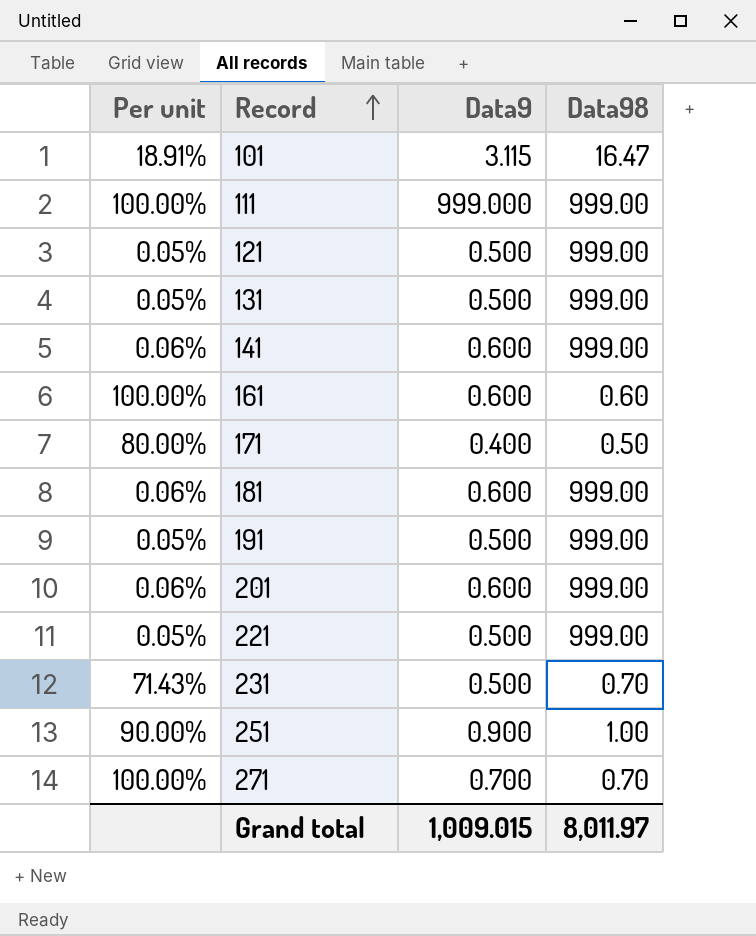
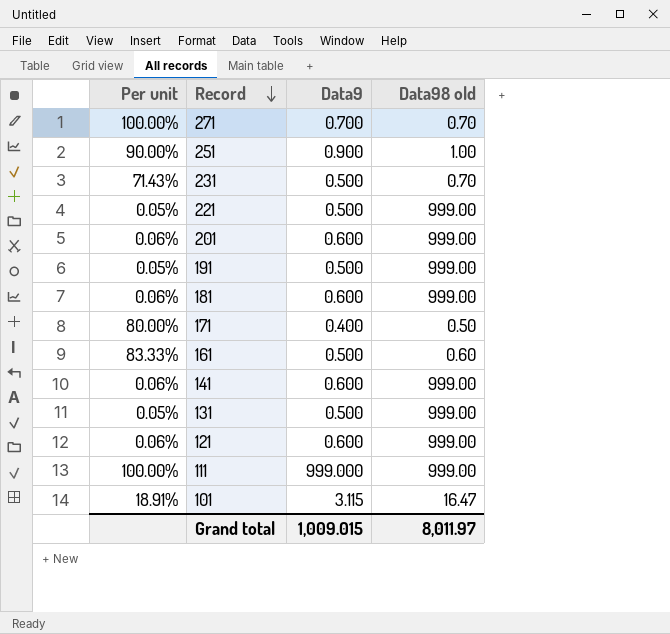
row order: Record ascending -> Record descending
column name: Data98 -> Data98 old
161 | Per unit: 100.00% -> 83.33%
161 | Data9: 0.600 -> 0.500
121 | Per unit: 0.05% -> 0.06%
121 | Data9: 0.500 -> 0.600

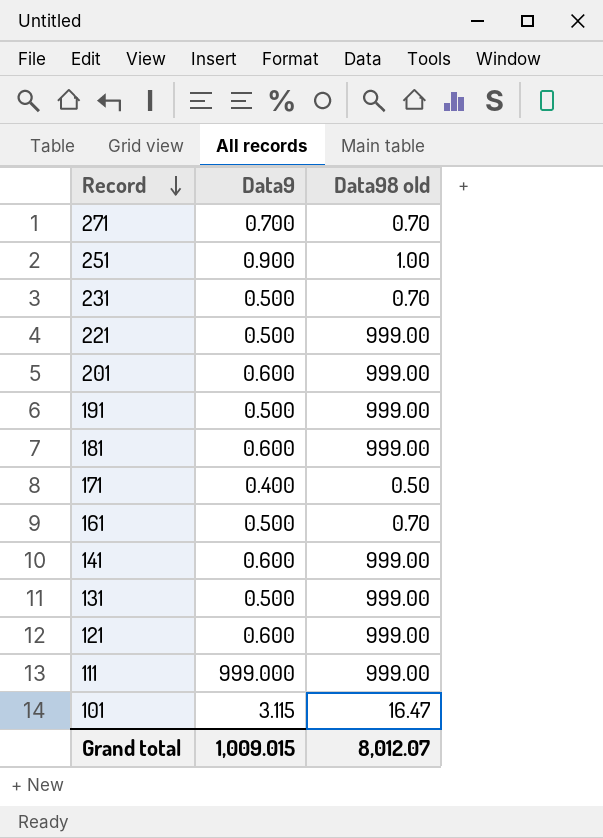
column Per unit | formula: [Data9] / [Data98 old] -> none
161 | Data98 old: 0.60 -> 0.70
Grand total | Data98 old: 8,011.97 -> 8,012.07

